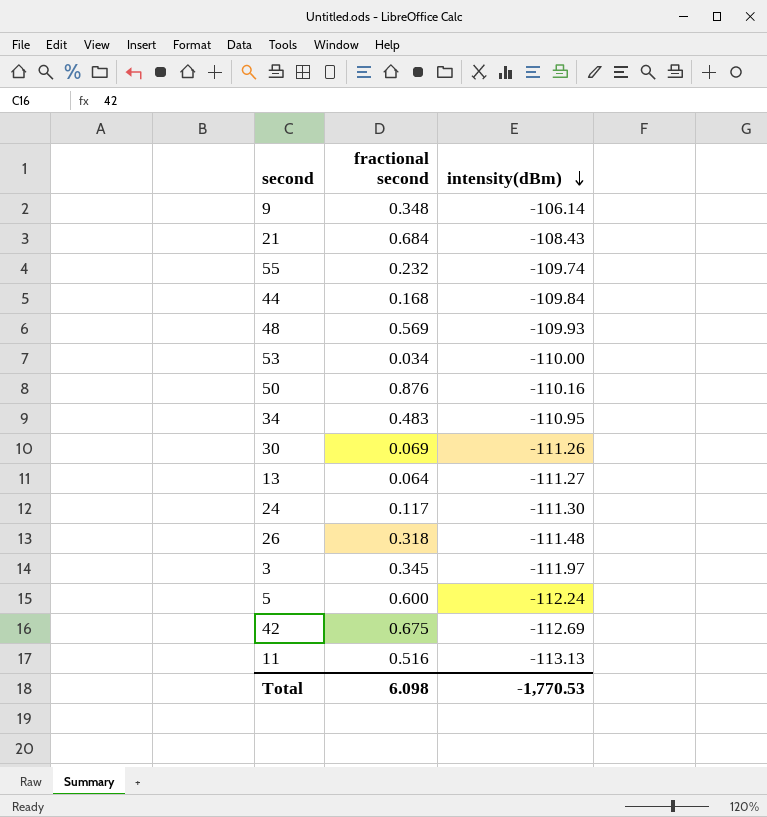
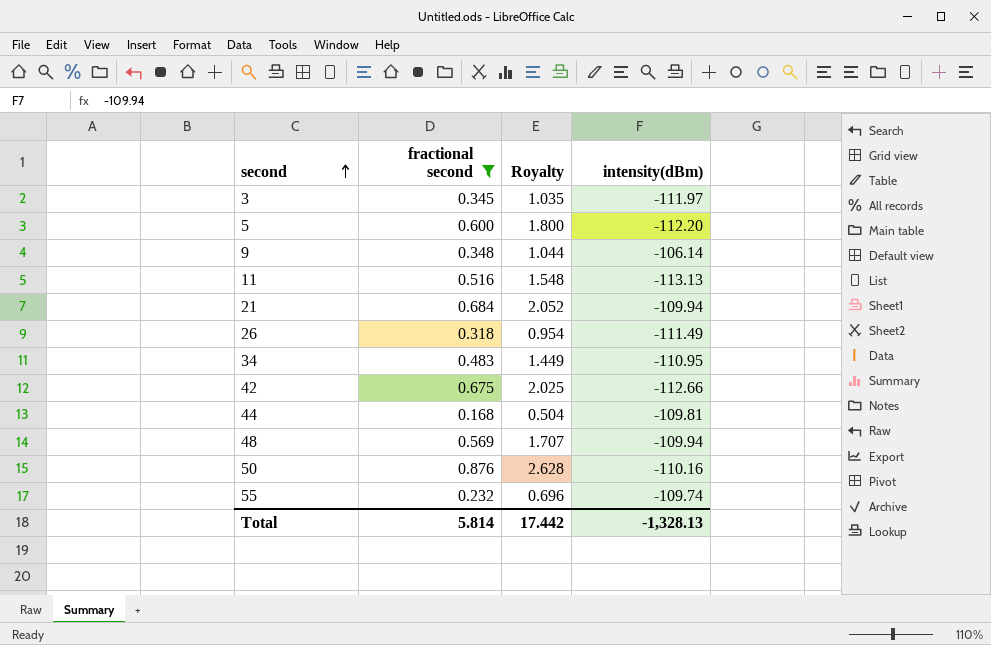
filter: none -> fractional second >= 0.168
row order: intensity(dBm) descending -> second ascending
column Royalty | formula: none -> [fractional second] * 3
5 | intensity(dBm): -112.24 -> -112.20
21 | intensity(dBm): -108.43 -> -109.94
26 | intensity(dBm): -111.48 -> -111.49
42 | intensity(dBm): -112.69 -> -112.66
44 | intensity(dBm): -109.84 -> -109.81
48 | intensity(dBm): -109.93 -> -109.94
Total | fractional second: 6.098 -> 5.814
Total | intensity(dBm): -1,770.53 -> -1,328.13

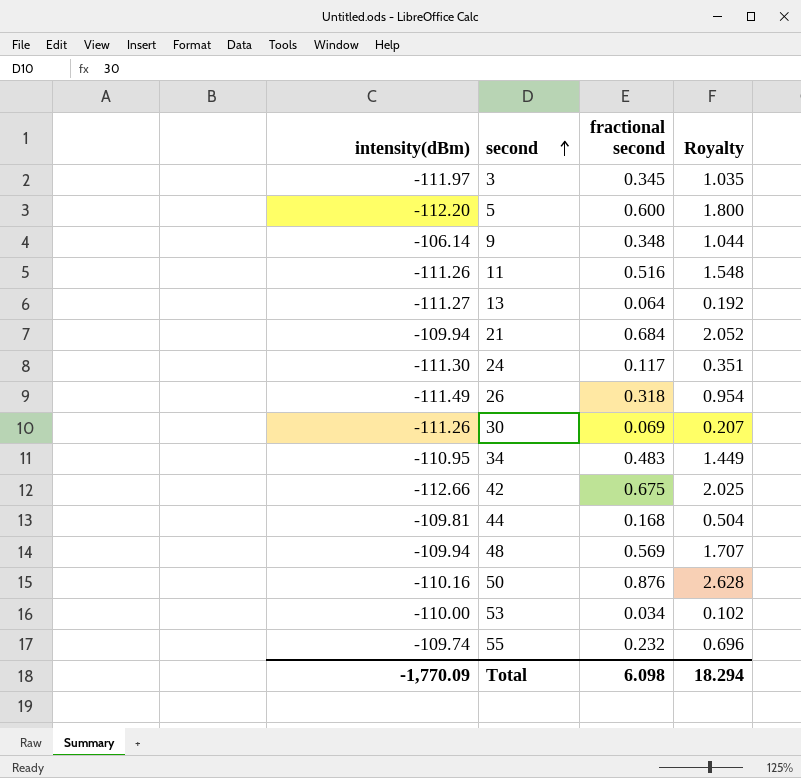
filter: fractional second >= 0.168 -> none
column intensity(dBm) | position: 4 -> 1
11 | intensity(dBm): -113.13 -> -111.26
Total | intensity(dBm): -1,328.13 -> -1,770.09
Total | fractional second: 5.814 -> 6.098
Total | Royalty: 17.442 -> 18.294

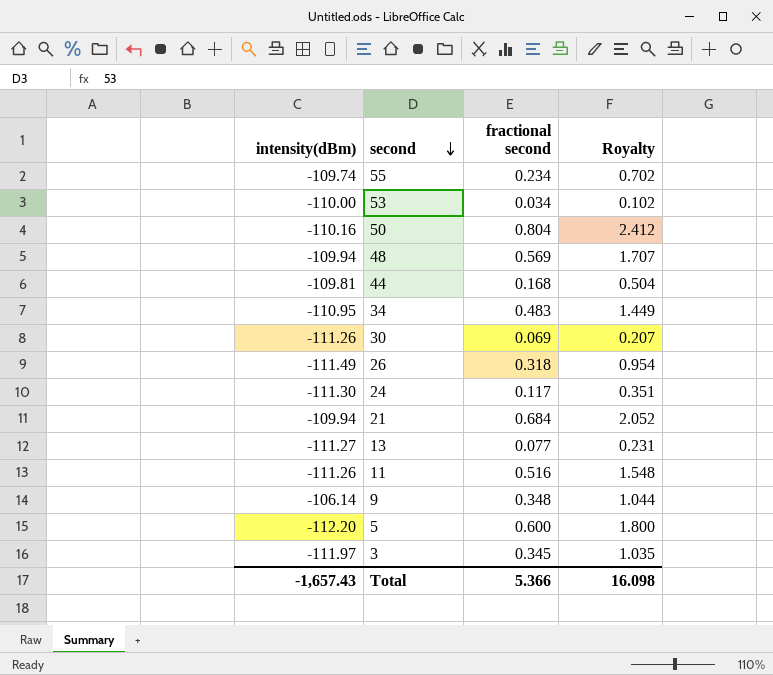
row order: second ascending -> second descending
row 42: -112.66 | 0.675 | 2.025 -> none
55 | fractional second: 0.232 -> 0.234
55 | Royalty: 0.696 -> 0.702
50 | fractional second: 0.876 -> 0.804
50 | Royalty: 2.628 -> 2.412
13 | fractional second: 0.064 -> 0.077
13 | Royalty: 0.192 -> 0.231
Total | intensity(dBm): -1,770.09 -> -1,657.43
Total | fractional second: 6.098 -> 5.366
Total | Royalty: 18.294 -> 16.098

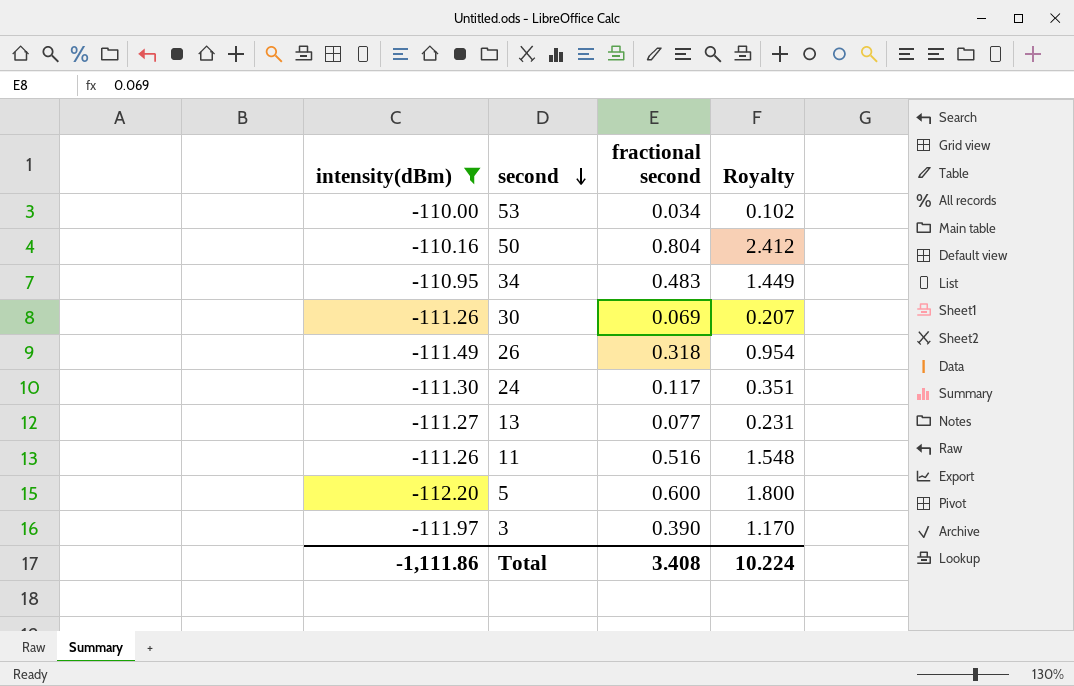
filter: none -> intensity(dBm) <= -110.00
3 | fractional second: 0.345 -> 0.390
3 | Royalty: 1.035 -> 1.170
Total | intensity(dBm): -1,657.43 -> -1,111.86
Total | fractional second: 5.366 -> 3.408
Total | Royalty: 16.098 -> 10.224

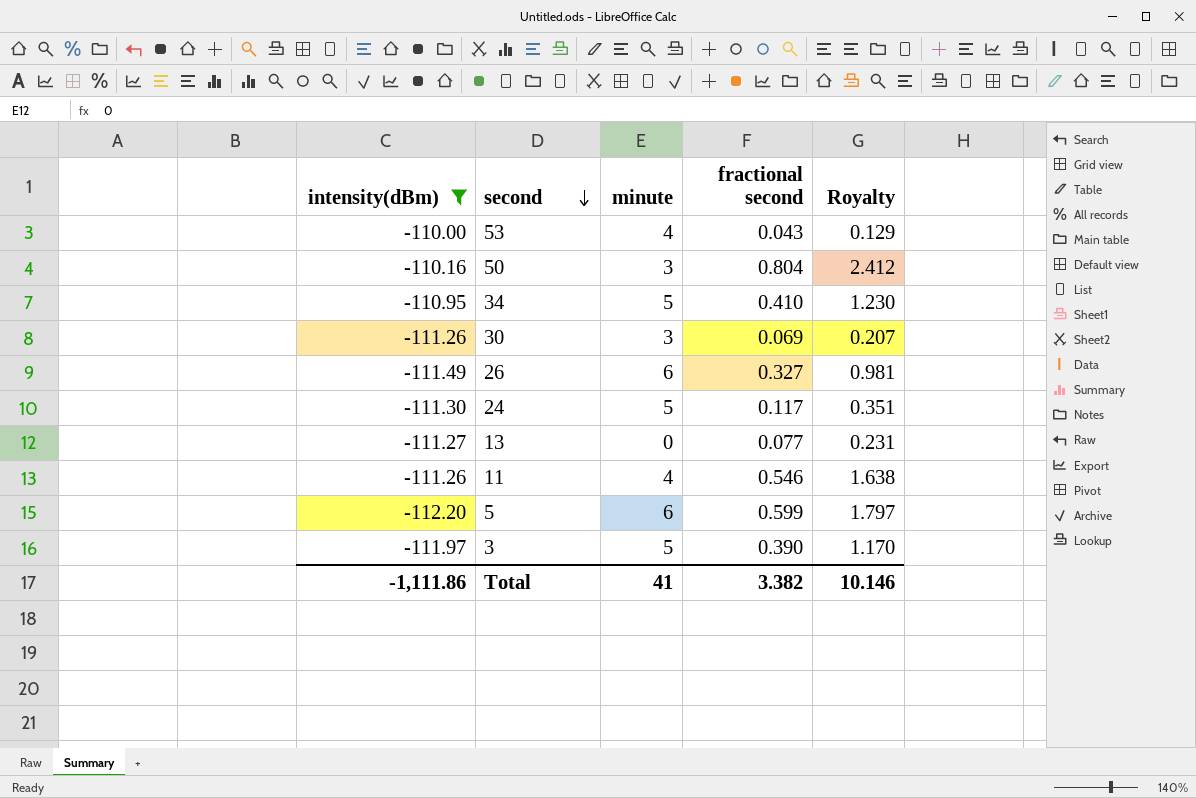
column minute | position: none -> 3
53 | fractional second: 0.034 -> 0.043
53 | Royalty: 0.102 -> 0.129
34 | fractional second: 0.483 -> 0.410
34 | Royalty: 1.449 -> 1.230
26 | fractional second: 0.318 -> 0.327
26 | Royalty: 0.954 -> 0.981
11 | fractional second: 0.516 -> 0.546
11 | Royalty: 1.548 -> 1.638
5 | fractional second: 0.600 -> 0.599
5 | Royalty: 1.800 -> 1.797
Total | fractional second: 3.408 -> 3.382
Total | Royalty: 10.224 -> 10.146

